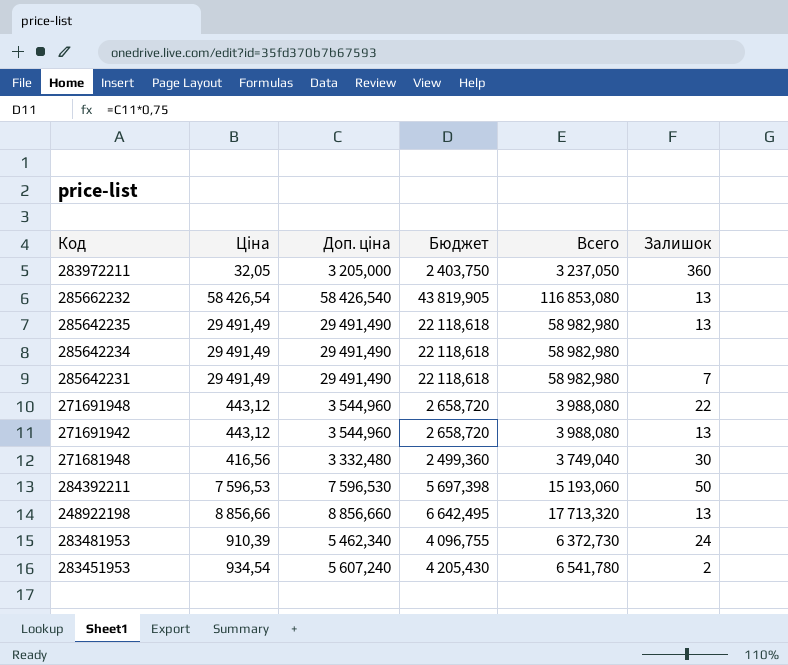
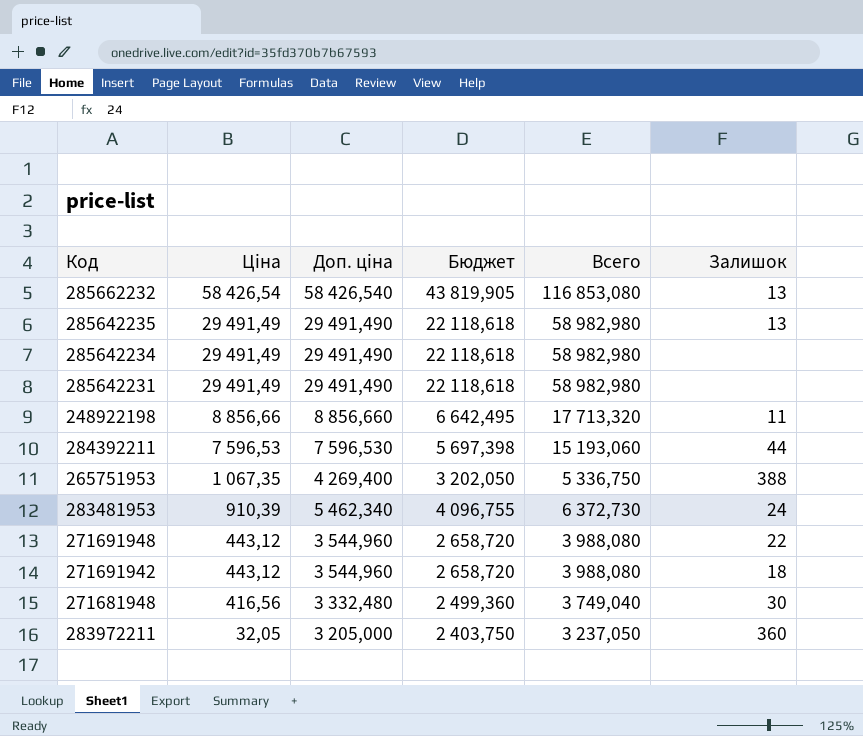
row order: none -> Ціна descending
row 283451953: 934,54 | 5 607,240 | 4 205,430 | 6 541,780 | 2 -> none
285642231 | Залишок: 7 -> none
248922198 | Залишок: 13 -> 11
284392211 | Залишок: 50 -> 44
row 265751953: none -> 1 067,35 | 4 269,400 | 3 202,050 | 5 336,750 | 388
271691942 | Залишок: 13 -> 18

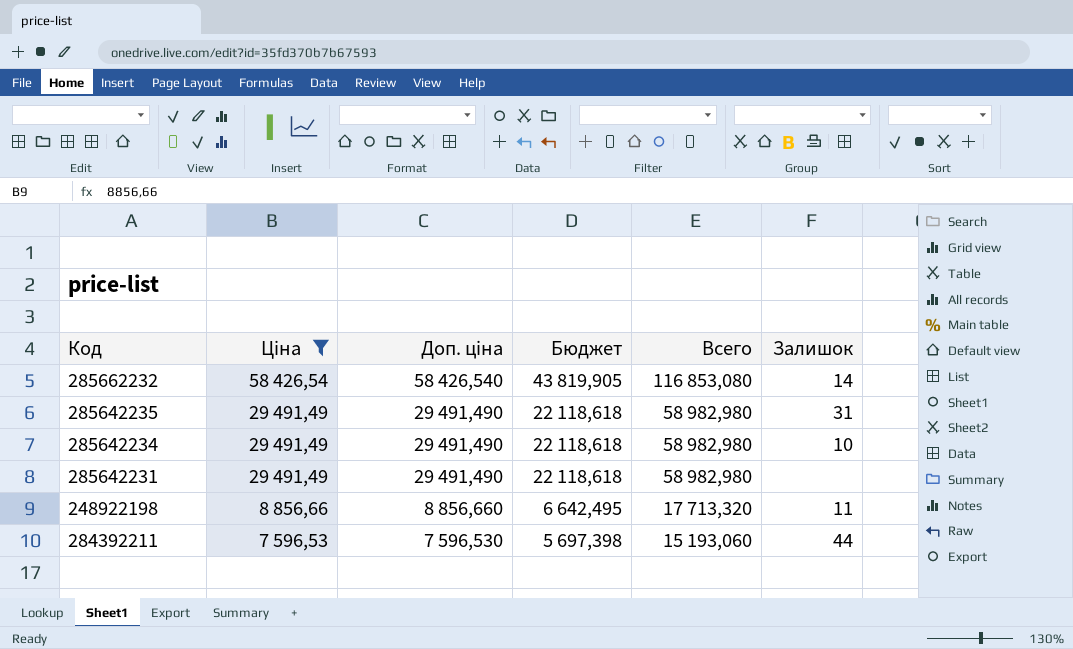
filter: none -> Ціна >= 7 596,53
285662232 | Залишок: 13 -> 14
285642235 | Залишок: 13 -> 31
285642234 | Залишок: none -> 10

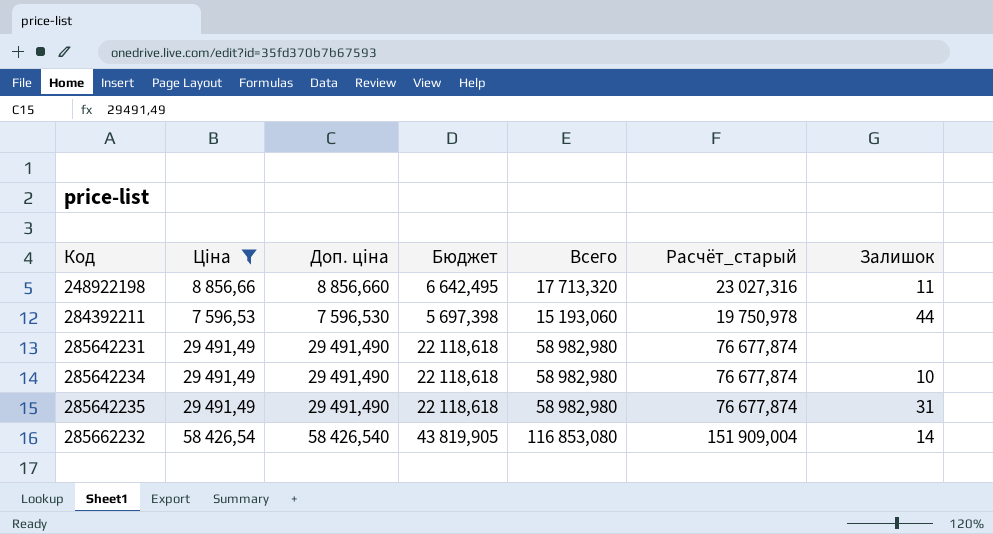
row order: Ціна descending -> Код ascending
column Расчёт_старый | formula: none -> [Всего] * 1,3

